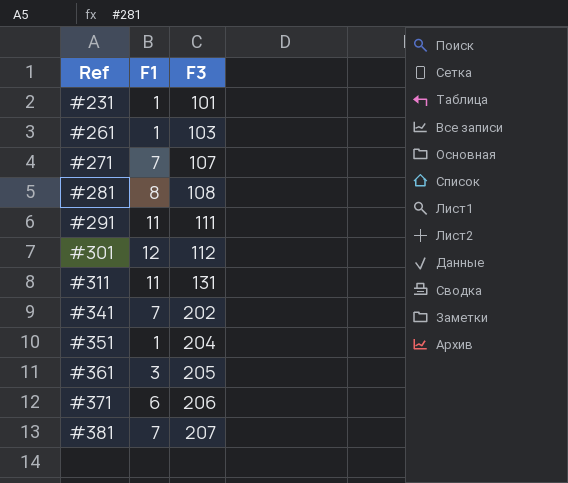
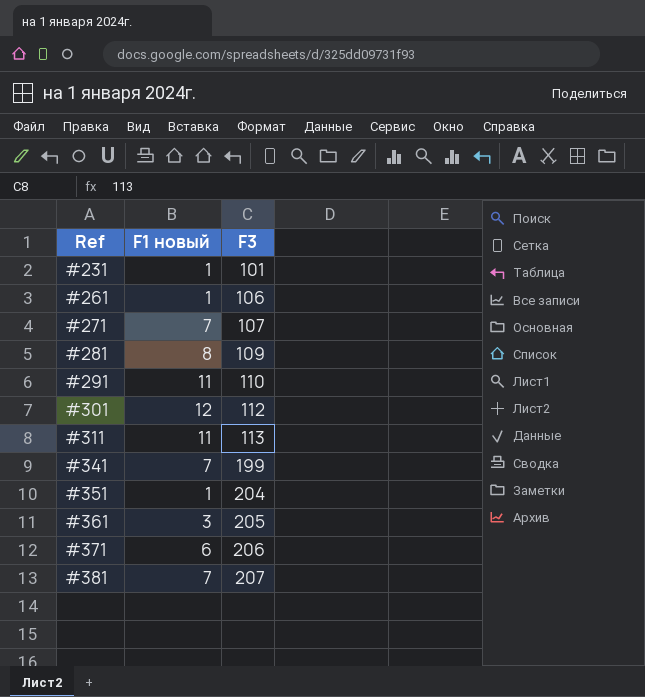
column name: F1 -> F1 новый
#261 | F3: 103 -> 106
#281 | F3: 108 -> 109
#291 | F3: 111 -> 110
#311 | F3: 131 -> 113
#341 | F3: 202 -> 199

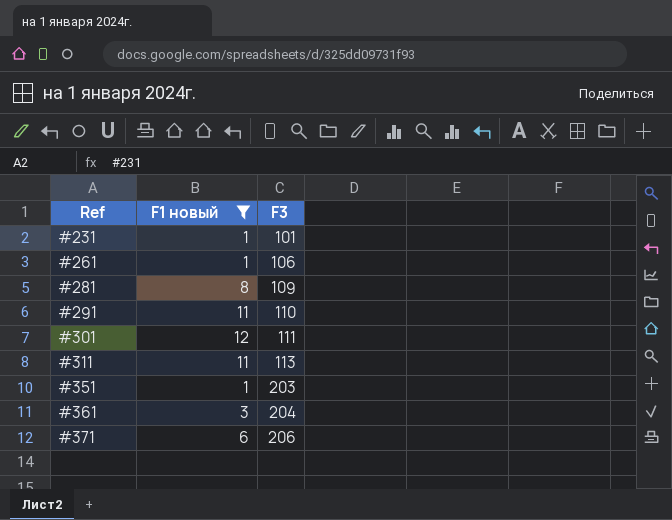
filter: none -> F1 новый != 7
#301 | F3: 112 -> 111
#351 | F3: 204 -> 203
#361 | F3: 205 -> 204

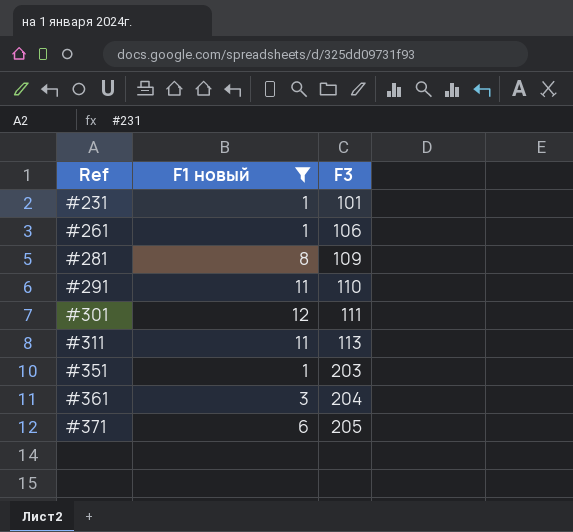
#371 | F3: 206 -> 205

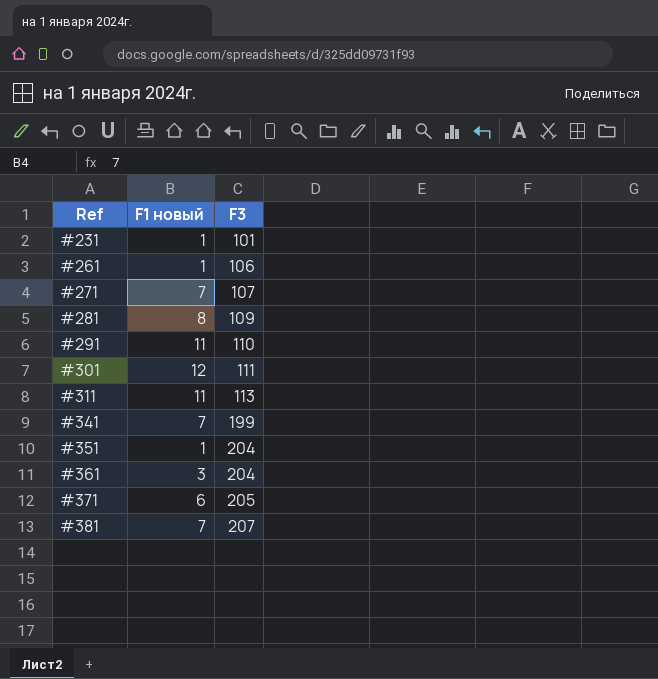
filter: F1 новый != 7 -> none
#351 | F3: 203 -> 204

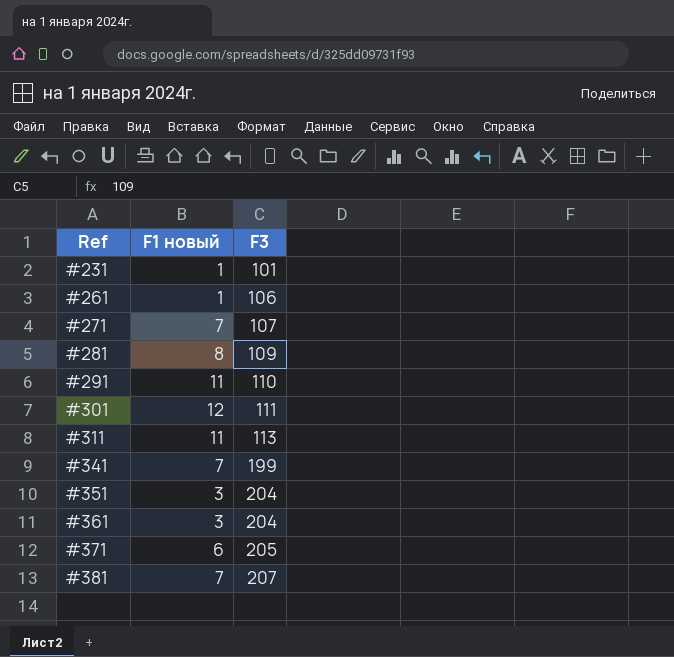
#351 | F1 новый: 1 -> 3

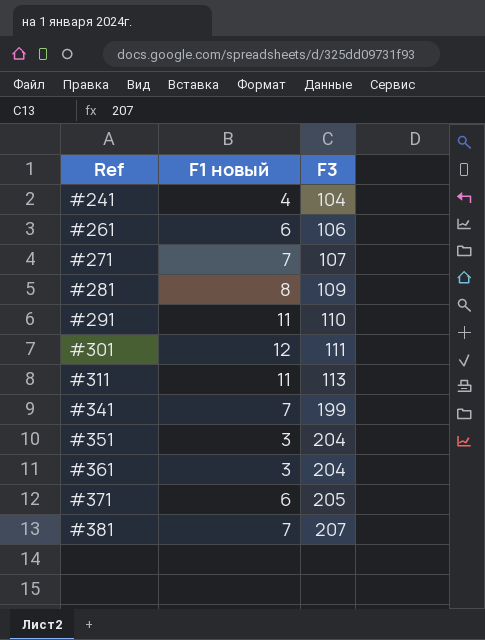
row #231: 1 | 101 -> none
row #241: none -> 4 | 104
#261 | F1 новый: 1 -> 6

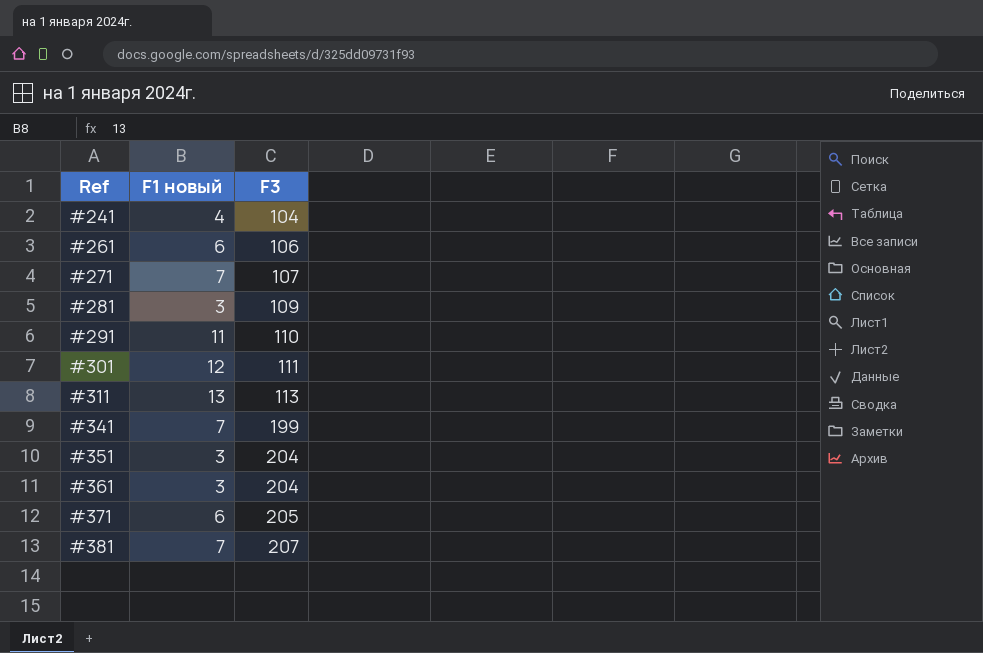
#281 | F1 новый: 8 -> 3
#311 | F1 новый: 11 -> 13

